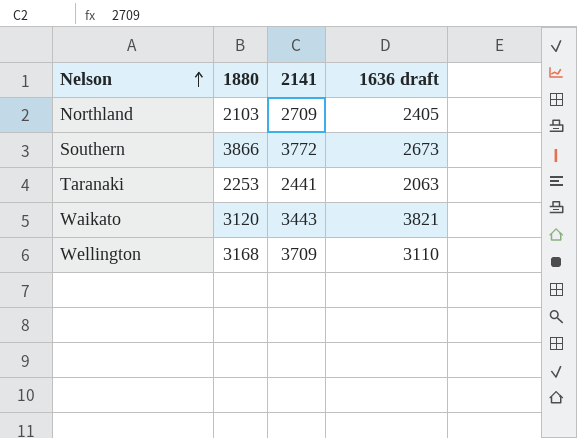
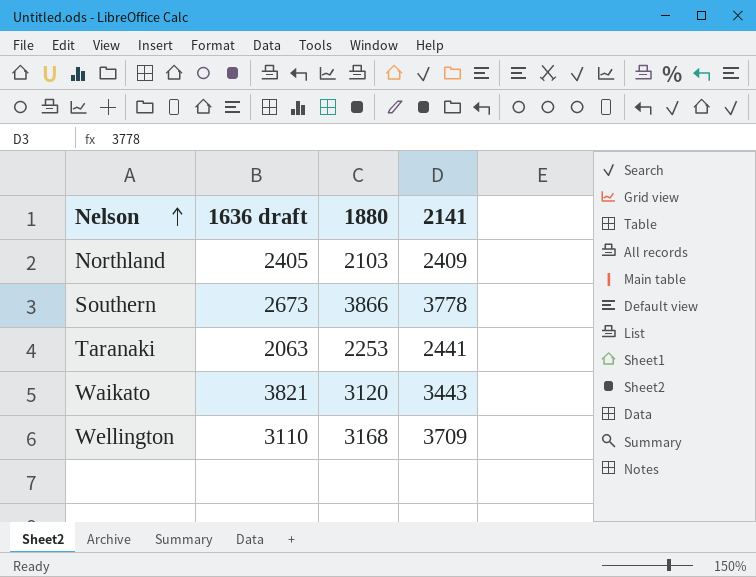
column 1636 draft | position: 4 -> 2
Northland | 2141: 2709 -> 2409
Southern | 2141: 3772 -> 3778

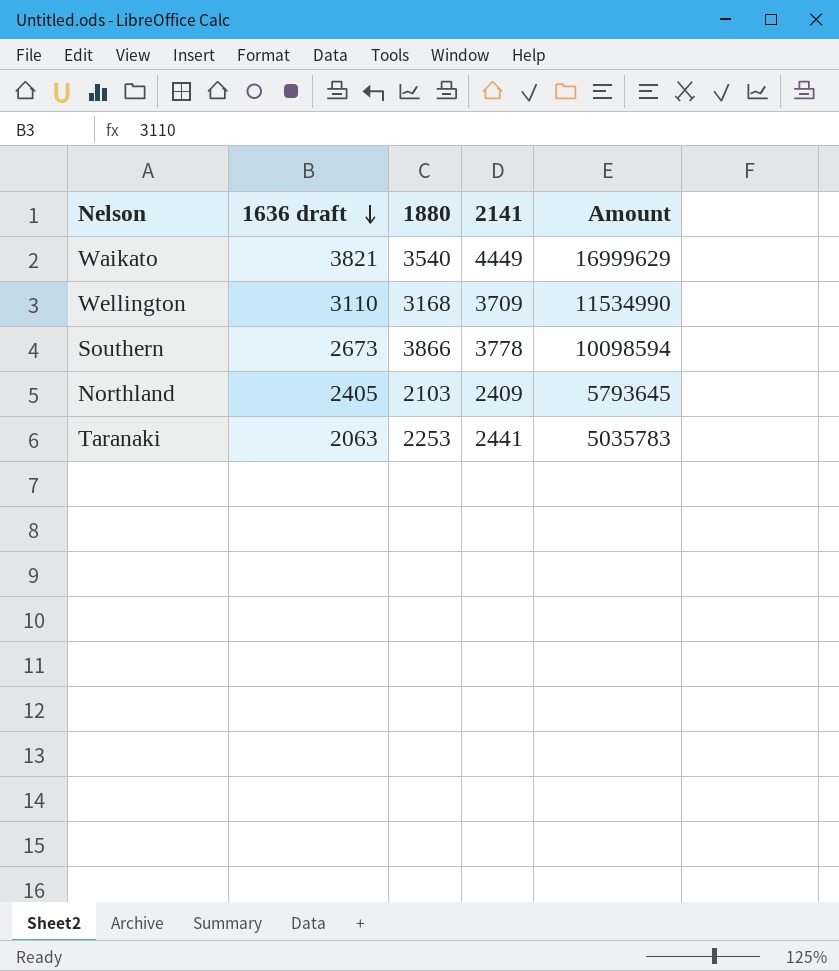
row order: Nelson ascending -> 1636 draft descending
column Amount | formula: none -> [1636 draft] * [2141]
Waikato | 1880: 3120 -> 3540
Waikato | 2141: 3443 -> 4449

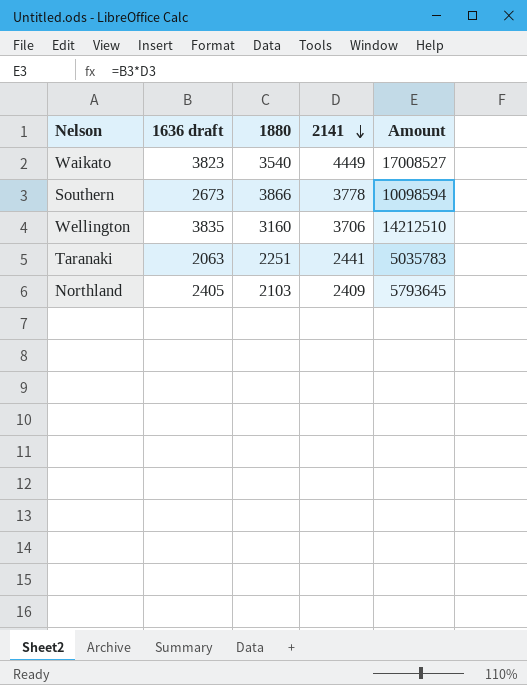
row order: 1636 draft descending -> 2141 descending
Waikato | 1636 draft: 3821 -> 3823
Waikato | Amount: 16999629 -> 17008527
Wellington | 1636 draft: 3110 -> 3835
Wellington | 1880: 3168 -> 3160
Wellington | 2141: 3709 -> 3706
Wellington | Amount: 11534990 -> 14212510
Taranaki | 1880: 2253 -> 2251

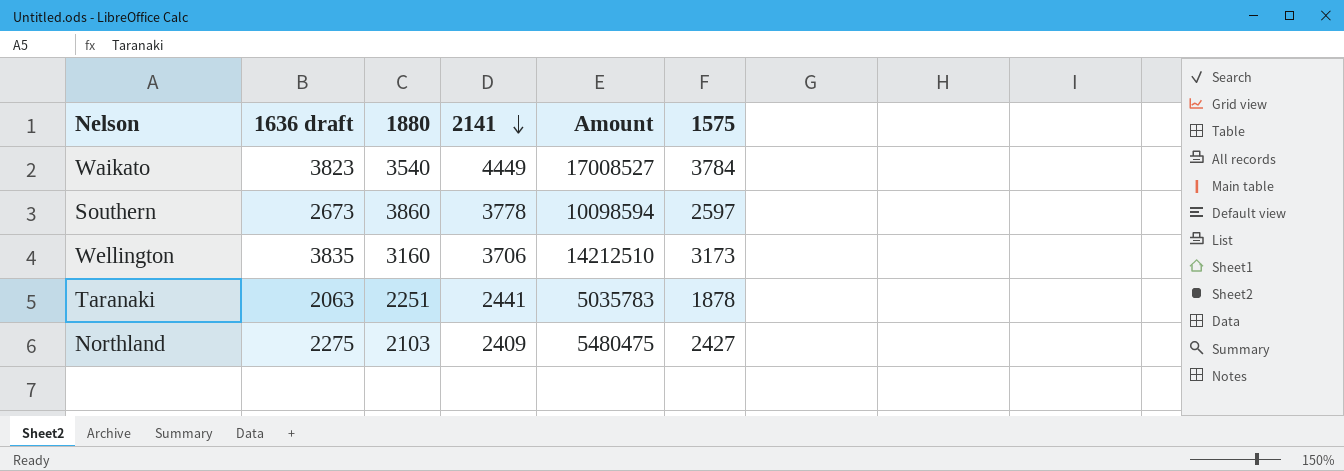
column 1575 | position: none -> 6
Southern | 1880: 3866 -> 3860
Northland | 1636 draft: 2405 -> 2275
Northland | Amount: 5793645 -> 5480475

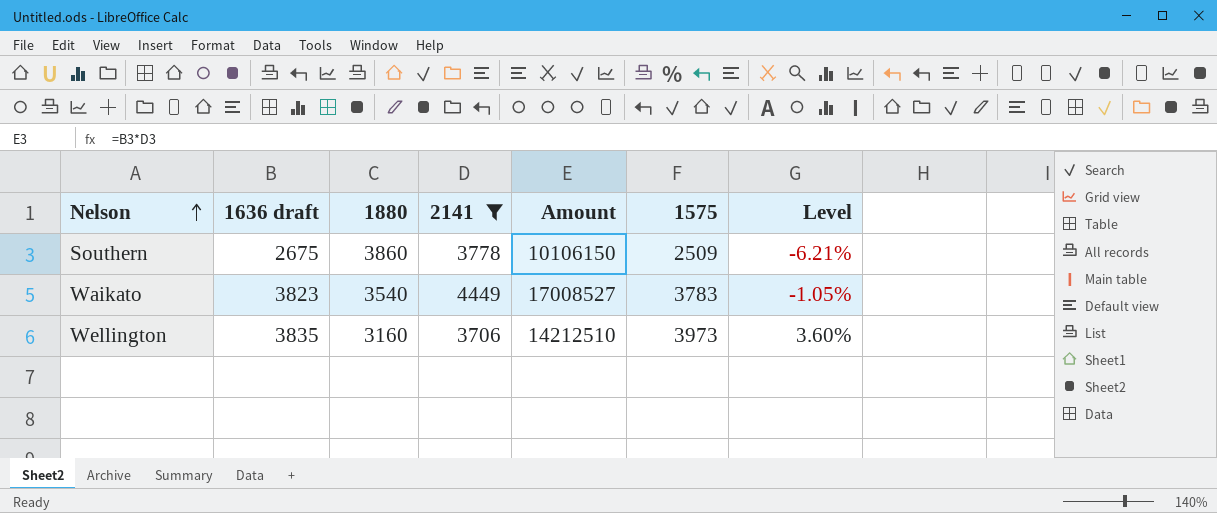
filter: none -> 2141 >= 3706
row order: 2141 descending -> Nelson ascending
column Level | formula: none -> ([1575] - [1636 draft]) / [1636 draft]
Southern | 1636 draft: 2673 -> 2675
Southern | Amount: 10098594 -> 10106150
Southern | 1575: 2597 -> 2509
Waikato | 1575: 3784 -> 3783
Wellington | 1575: 3173 -> 3973

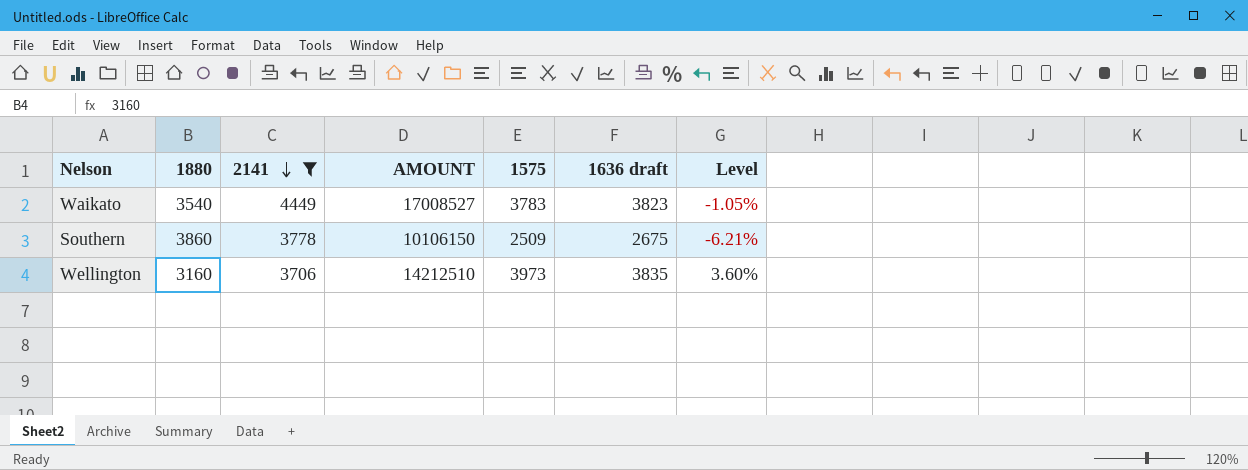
row order: Nelson ascending -> 2141 descending
column name: Amount -> AMOUNT
column 1636 draft | position: 2 -> 6

